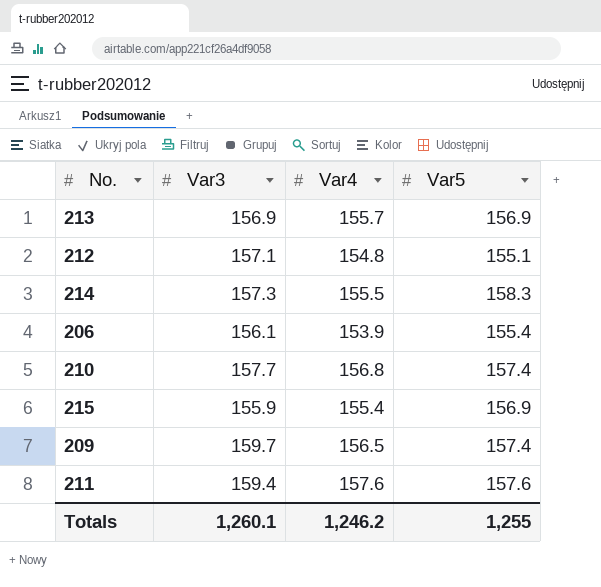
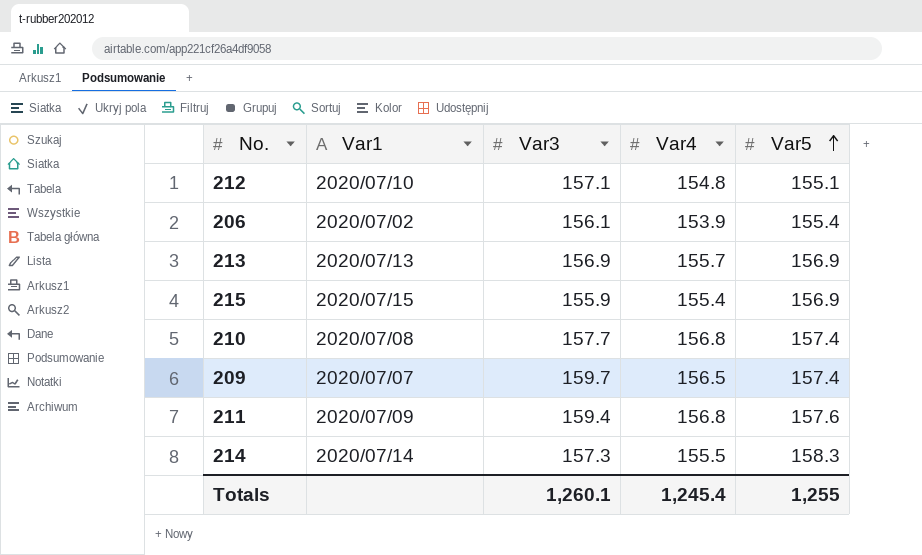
row order: none -> Var5 ascending
column Var1 | position: none -> 2
211 | Var4: 157.6 -> 156.8
Totals | Var4: 1,246.2 -> 1,245.4

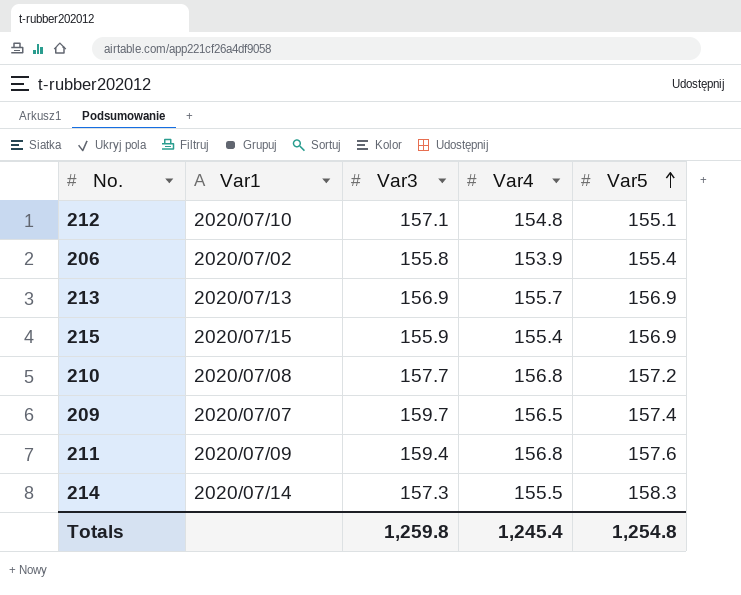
206 | Var3: 156.1 -> 155.8
210 | Var5: 157.4 -> 157.2
Totals | Var3: 1,260.1 -> 1,259.8
Totals | Var5: 1,255 -> 1,254.8

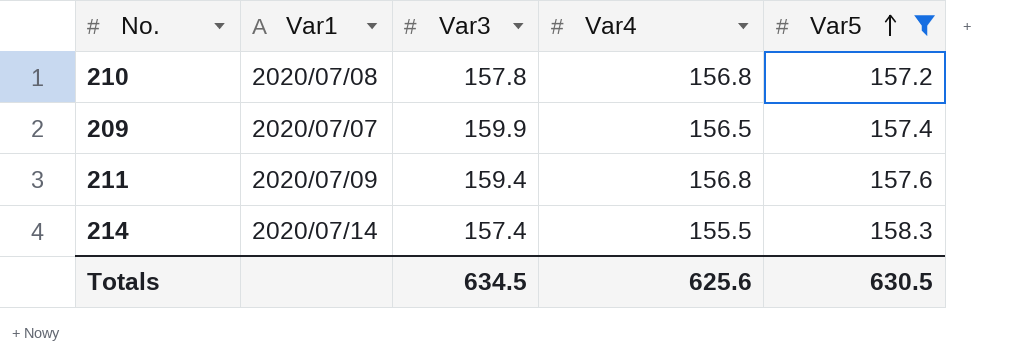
filter: none -> Var5 >= 157.2
210 | Var3: 157.7 -> 157.8
209 | Var3: 159.7 -> 159.9
214 | Var3: 157.3 -> 157.4
Totals | Var3: 1,259.8 -> 634.5
Totals | Var4: 1,245.4 -> 625.6
Totals | Var5: 1,254.8 -> 630.5

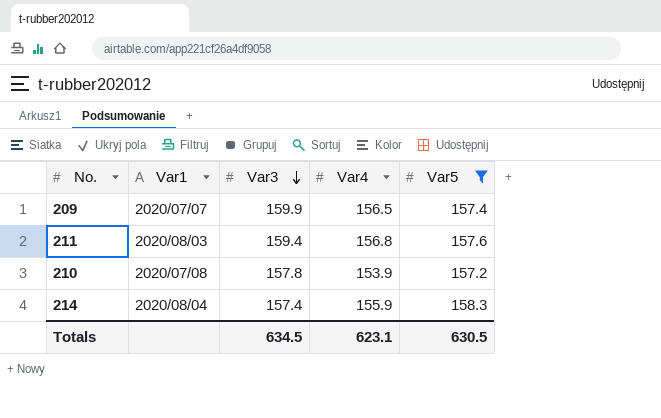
row order: Var5 ascending -> Var3 descending
211 | Var1: 2020/07/09 -> 2020/08/03
210 | Var4: 156.8 -> 153.9
214 | Var1: 2020/07/14 -> 2020/08/04
214 | Var4: 155.5 -> 155.9
Totals | Var4: 625.6 -> 623.1

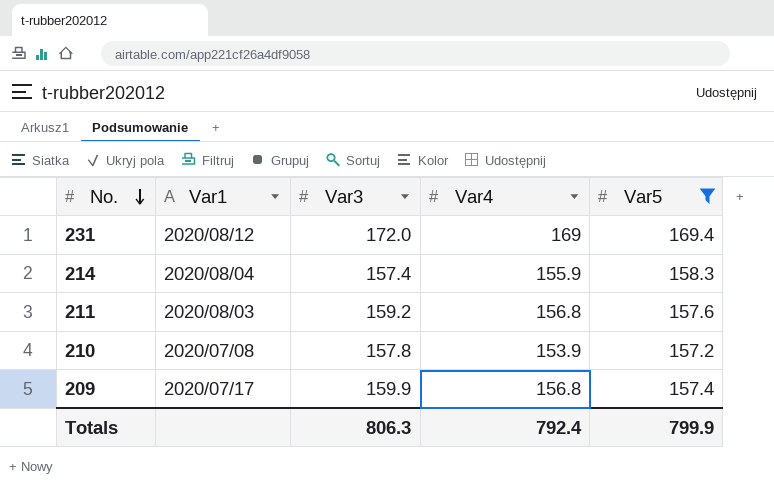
row order: Var3 descending -> No. descending
row 231: none -> 2020/08/12 | 172.0 | 169 | 169.4
211 | Var3: 159.4 -> 159.2
209 | Var1: 2020/07/07 -> 2020/07/17
209 | Var4: 156.5 -> 156.8
Totals | Var3: 634.5 -> 806.3
Totals | Var4: 623.1 -> 792.4
Totals | Var5: 630.5 -> 799.9

